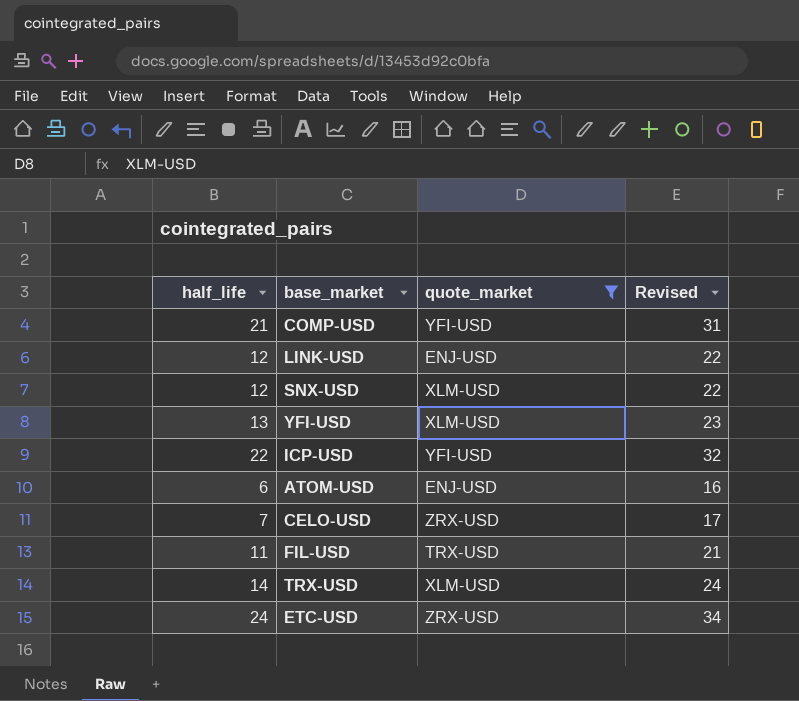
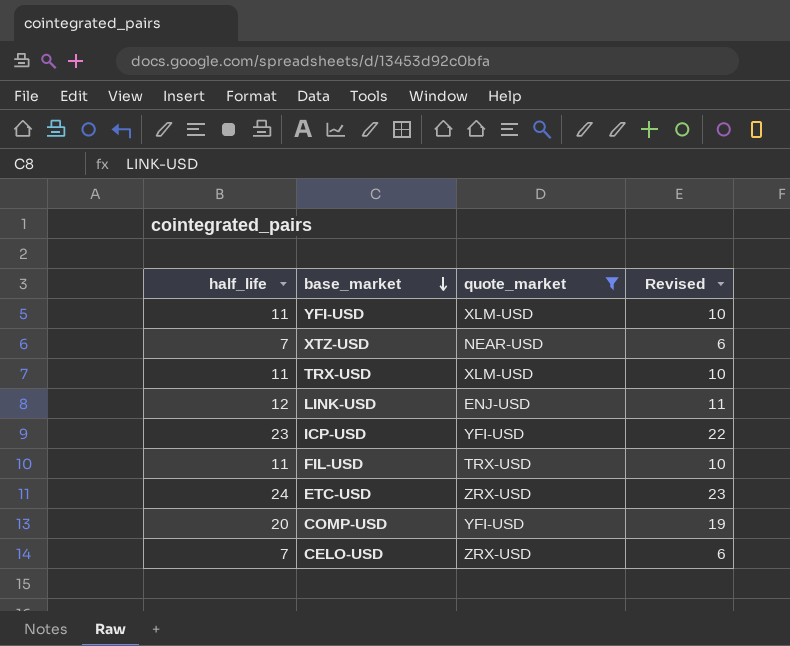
row order: none -> base_market descending
column Revised | formula: [half_life] + 10 -> [half_life] - 1
row SNX-USD: 12 | XLM-USD | 22 -> none
row ATOM-USD: 6 | ENJ-USD | 16 -> none
YFI-USD | half_life: 13 -> 11
row XTZ-USD: none -> 7 | NEAR-USD | 6
TRX-USD | half_life: 14 -> 11
ICP-USD | half_life: 22 -> 23
COMP-USD | half_life: 21 -> 20

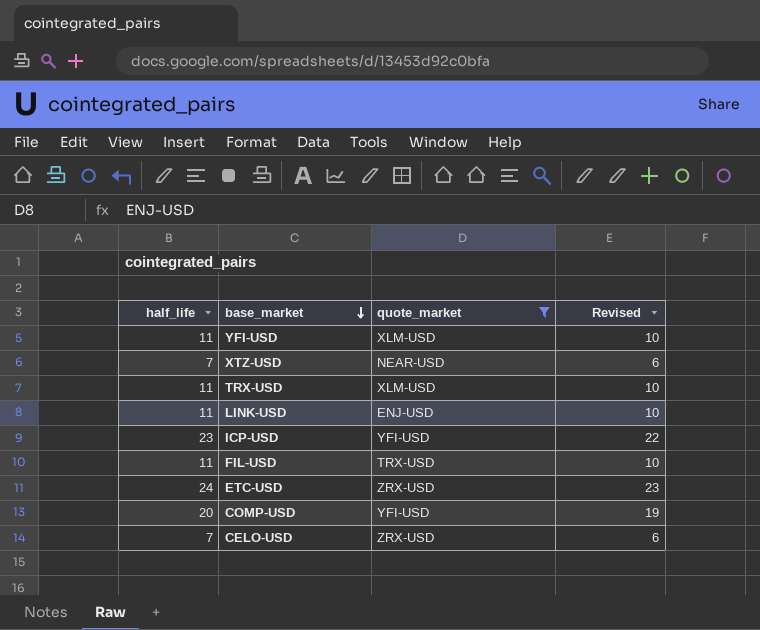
LINK-USD | half_life: 12 -> 11
LINK-USD | Revised: 11 -> 10

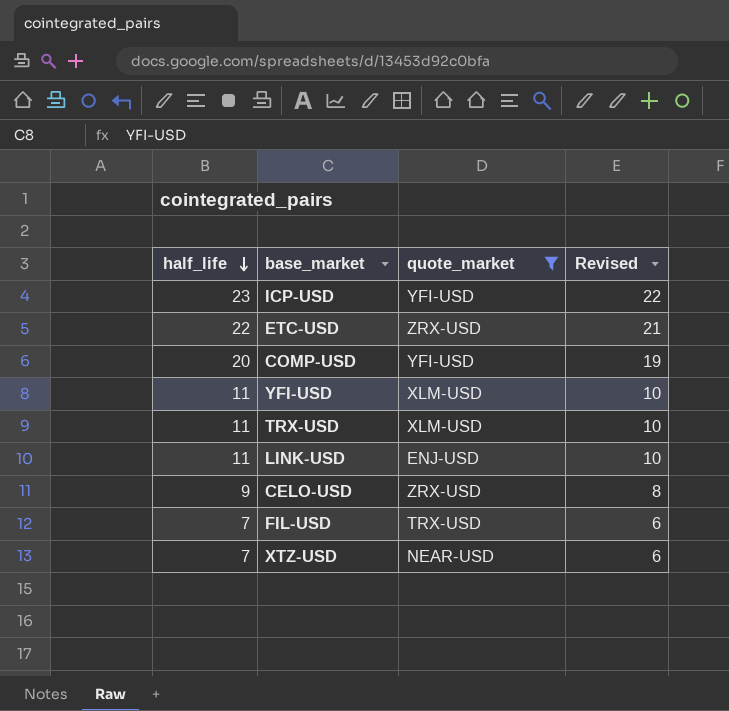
row order: base_market descending -> half_life descending
ETC-USD | half_life: 24 -> 22
ETC-USD | Revised: 23 -> 21
CELO-USD | half_life: 7 -> 9
CELO-USD | Revised: 6 -> 8
FIL-USD | half_life: 11 -> 7
FIL-USD | Revised: 10 -> 6

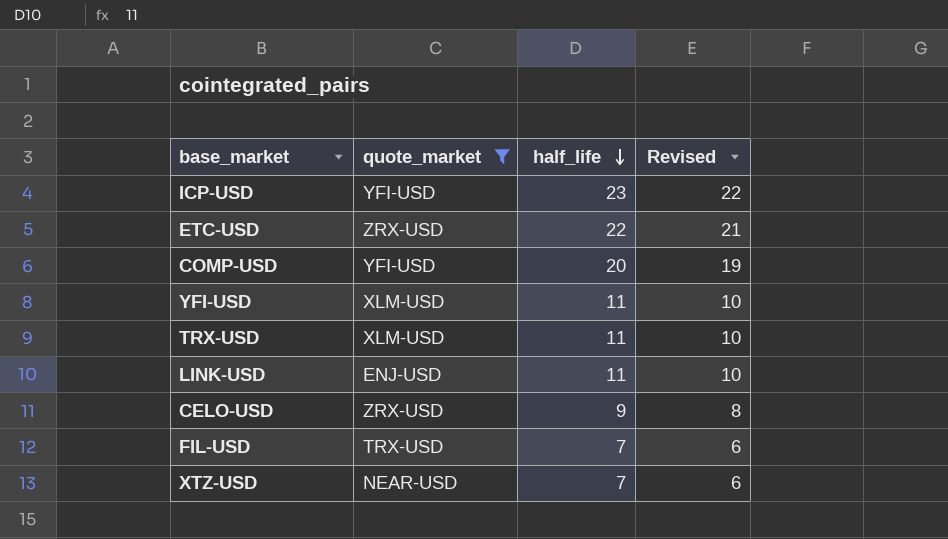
column half_life | position: 1 -> 3

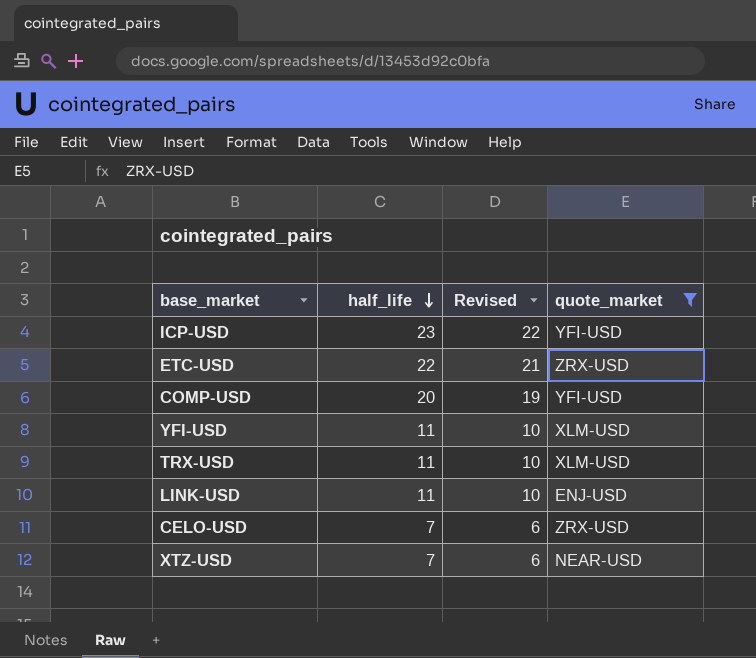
column quote_market | position: 2 -> 4
row FIL-USD: TRX-USD | 7 | 6 -> none
CELO-USD | half_life: 9 -> 7
CELO-USD | Revised: 8 -> 6

